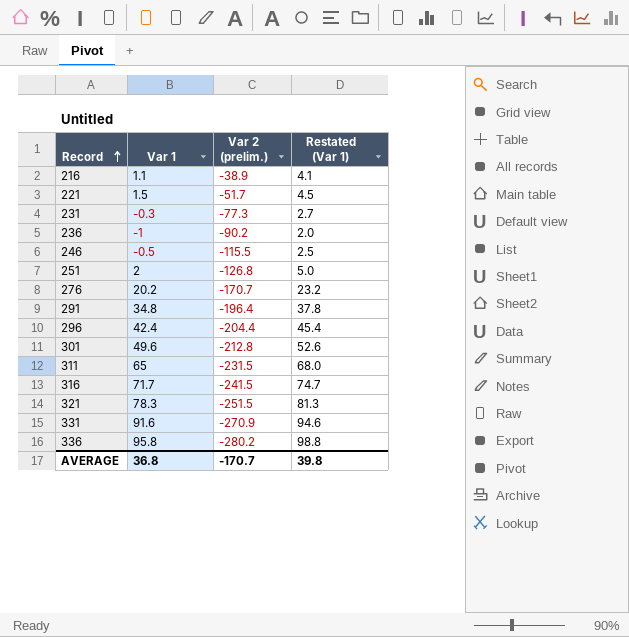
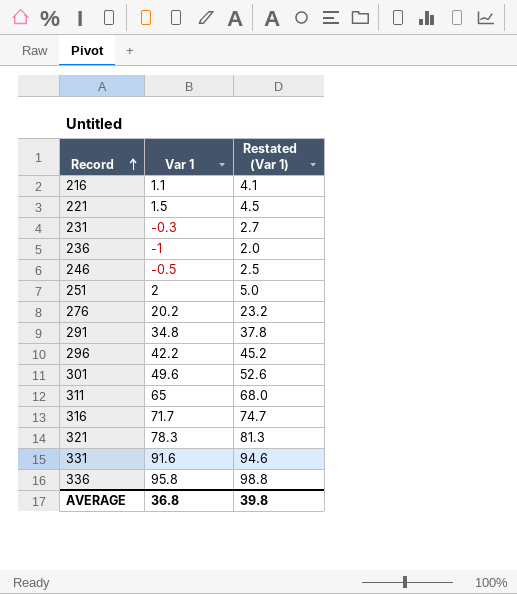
column Var 2 (prelim.) | position: 3 -> none
296 | Var 1: 42.4 -> 42.2
296 | Restated (Var 1): 45.4 -> 45.2

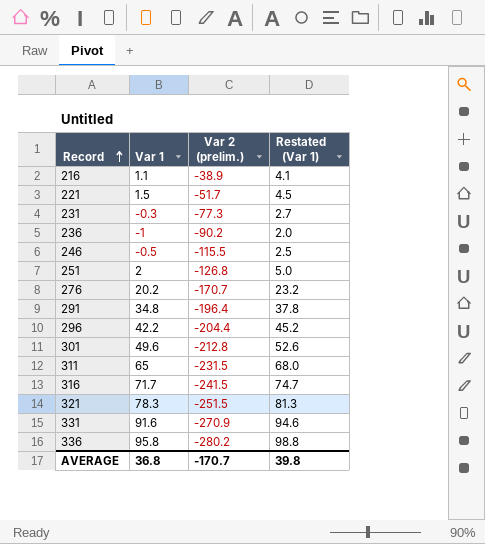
column Var 2 (prelim.) | position: none -> 3

